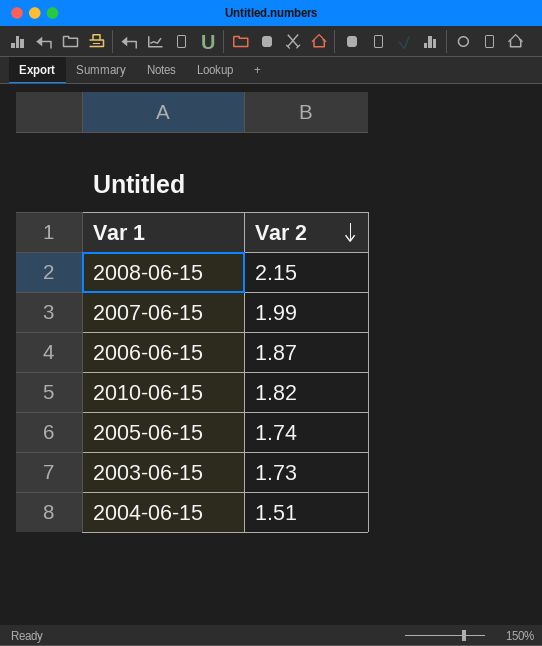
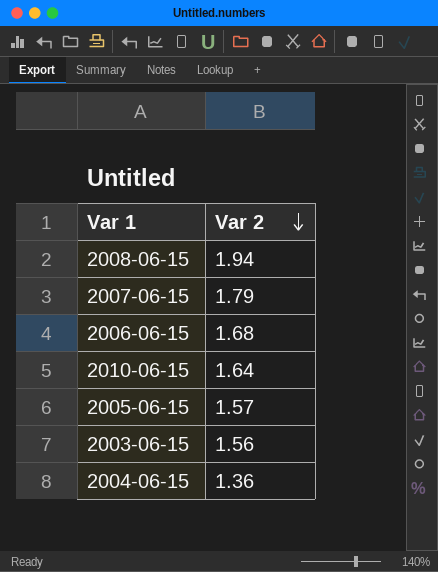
2008-06-15 | Var 2: 2.15 -> 1.94
2007-06-15 | Var 2: 1.99 -> 1.79
2006-06-15 | Var 2: 1.87 -> 1.68
2010-06-15 | Var 2: 1.82 -> 1.64
2005-06-15 | Var 2: 1.74 -> 1.57
2003-06-15 | Var 2: 1.73 -> 1.56
2004-06-15 | Var 2: 1.51 -> 1.36

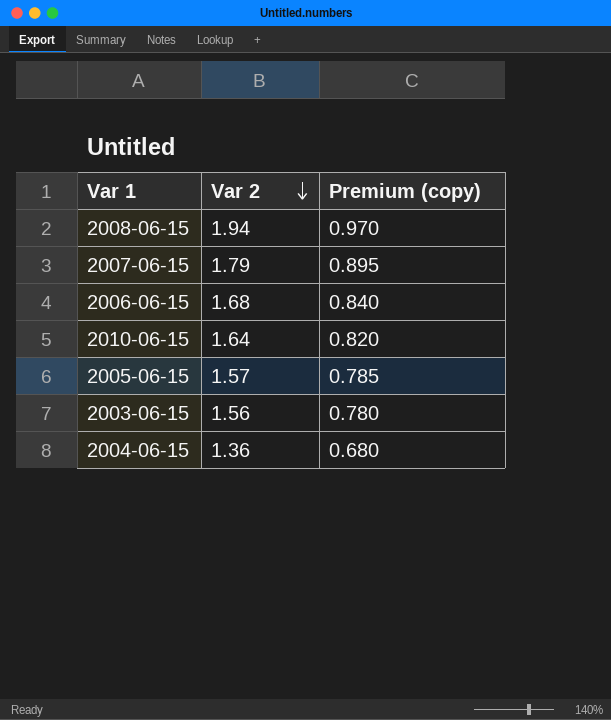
column Premium (copy) | formula: none -> [Var 2] * 0.5

